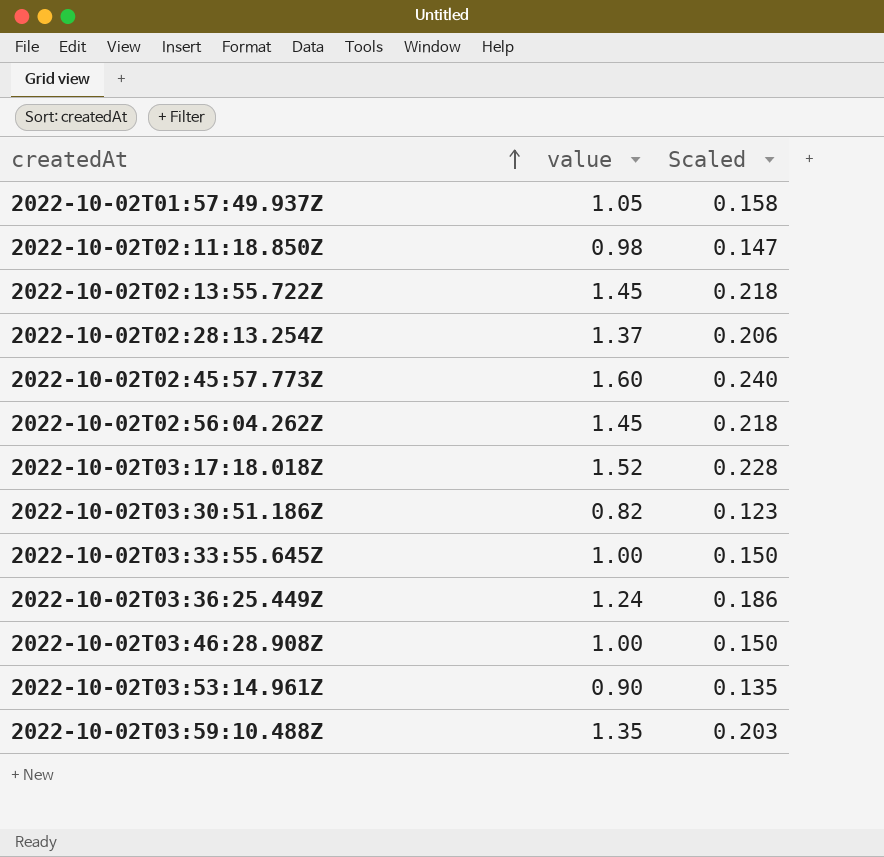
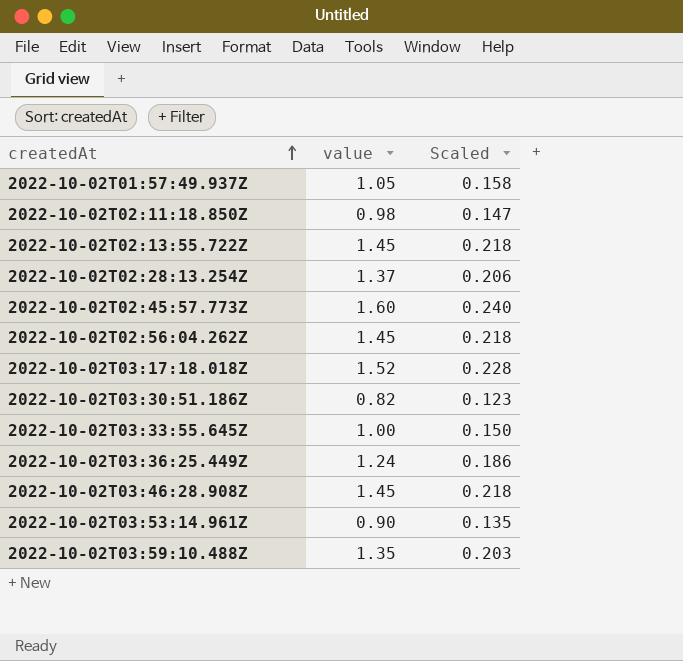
2022-10-02T03:46:28.908Z | value: 1.00 -> 1.45
2022-10-02T03:46:28.908Z | Scaled: 0.150 -> 0.218

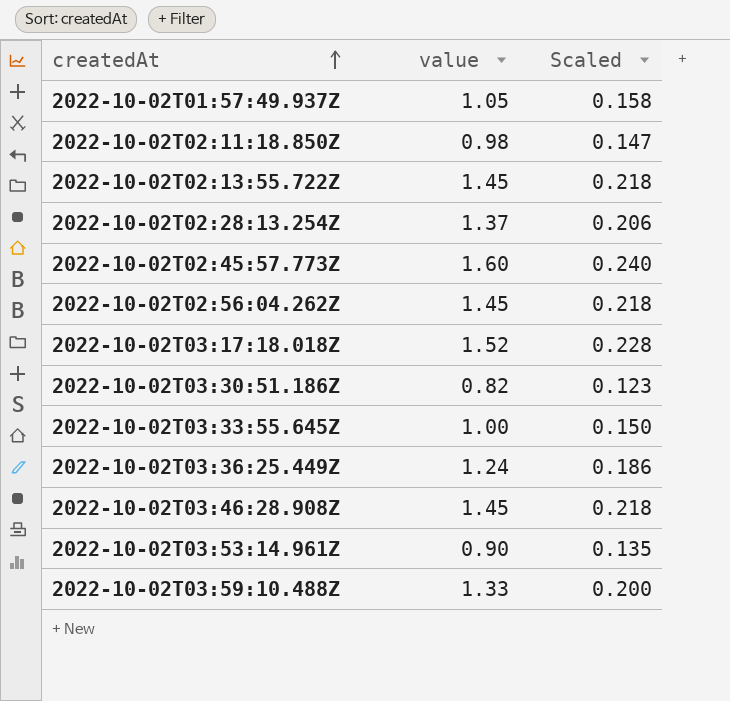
2022-10-02T03:59:10.488Z | value: 1.35 -> 1.33
2022-10-02T03:59:10.488Z | Scaled: 0.203 -> 0.200

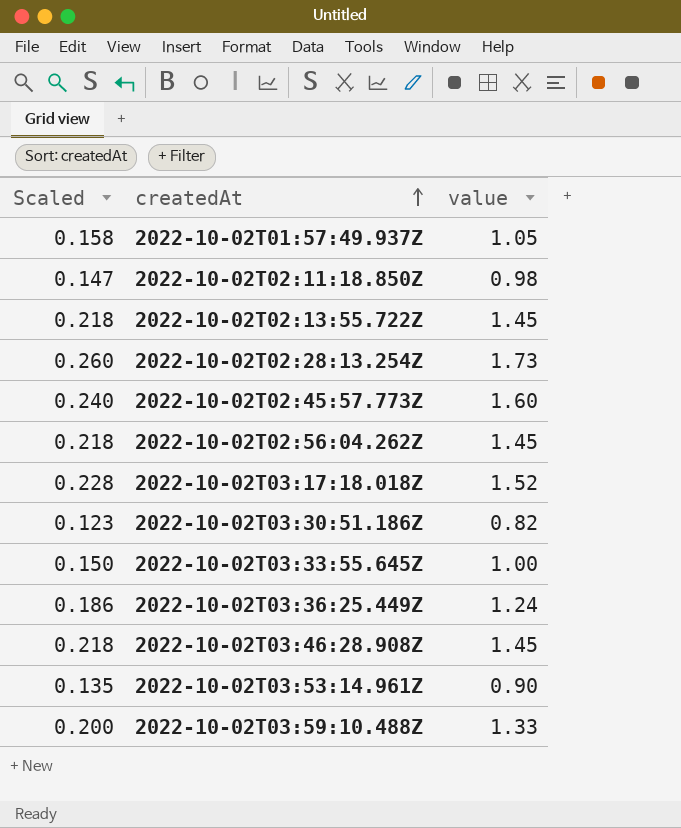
column Scaled | position: 3 -> 1
2022-10-02T02:28:13.254Z | Scaled: 0.206 -> 0.260
2022-10-02T02:28:13.254Z | value: 1.37 -> 1.73

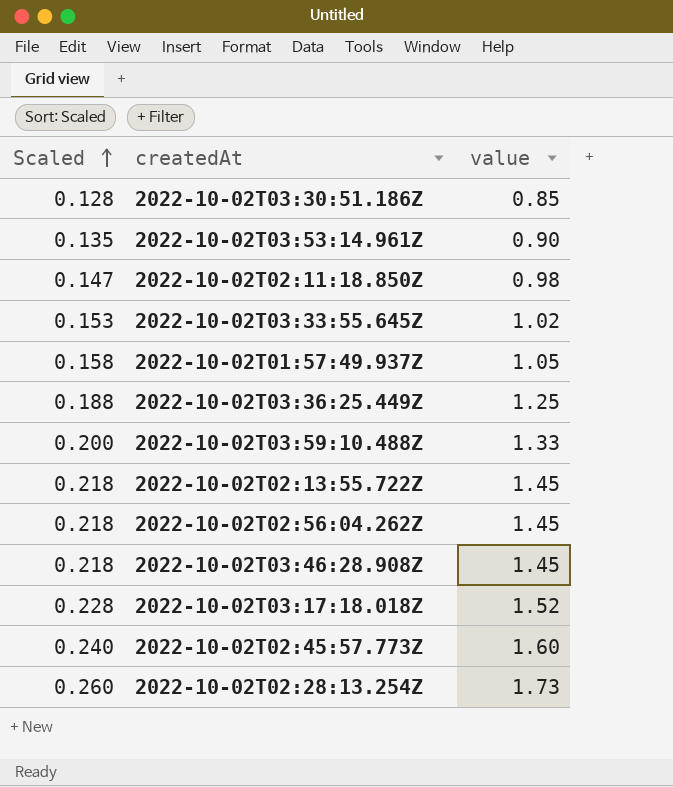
row order: createdAt ascending -> Scaled ascending
2022-10-02T03:30:51.186Z | Scaled: 0.123 -> 0.128
2022-10-02T03:30:51.186Z | value: 0.82 -> 0.85
2022-10-02T03:33:55.645Z | Scaled: 0.150 -> 0.153
2022-10-02T03:33:55.645Z | value: 1.00 -> 1.02
2022-10-02T03:36:25.449Z | Scaled: 0.186 -> 0.188
2022-10-02T03:36:25.449Z | value: 1.24 -> 1.25

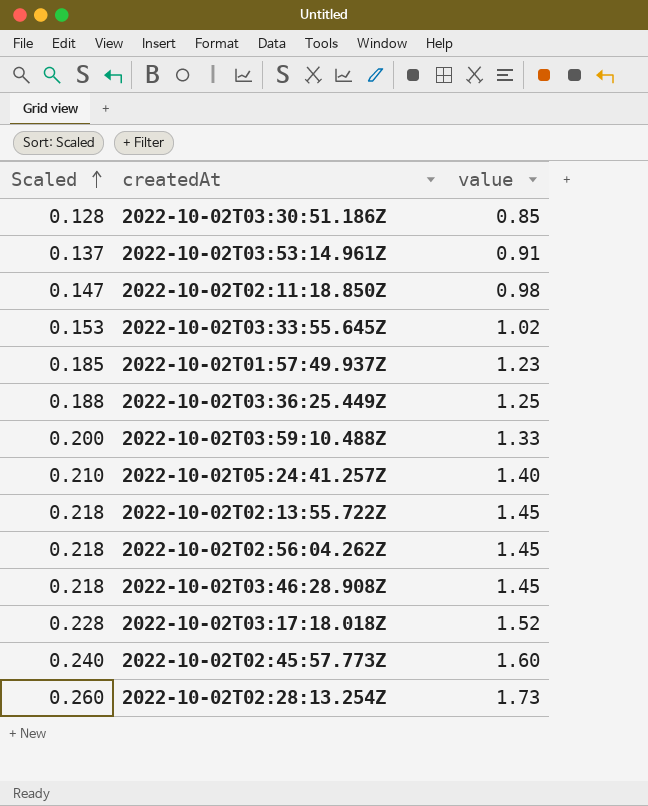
2022-10-02T03:53:14.961Z | Scaled: 0.135 -> 0.137
2022-10-02T03:53:14.961Z | value: 0.90 -> 0.91
2022-10-02T01:57:49.937Z | Scaled: 0.158 -> 0.185
2022-10-02T01:57:49.937Z | value: 1.05 -> 1.23
row 2022-10-02T05:24:41.257Z: none -> 0.210 | 1.40

